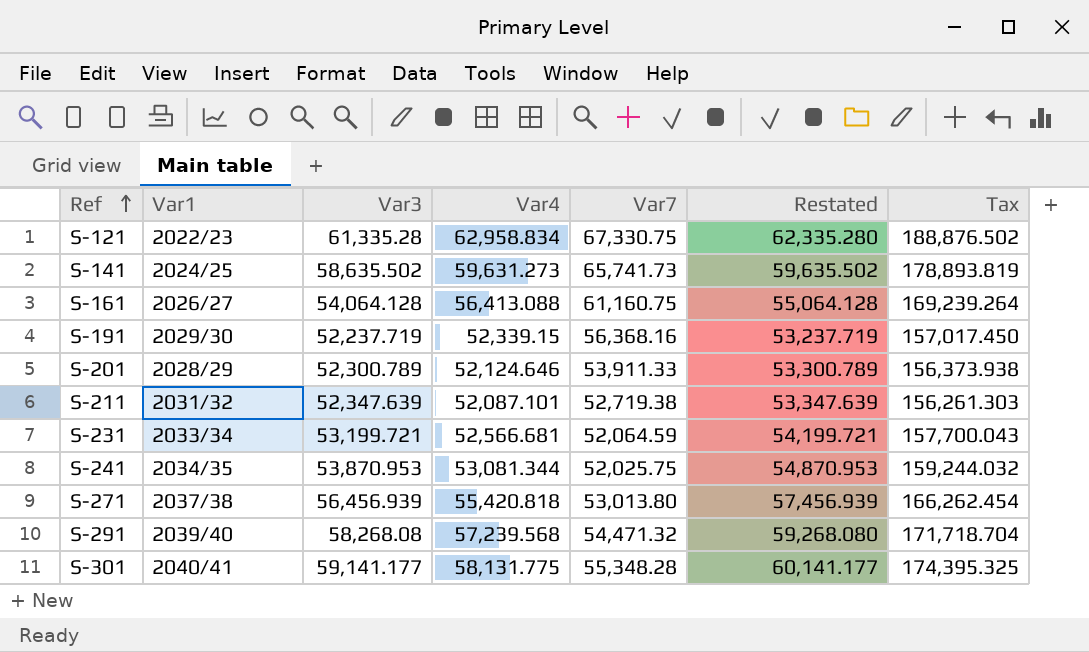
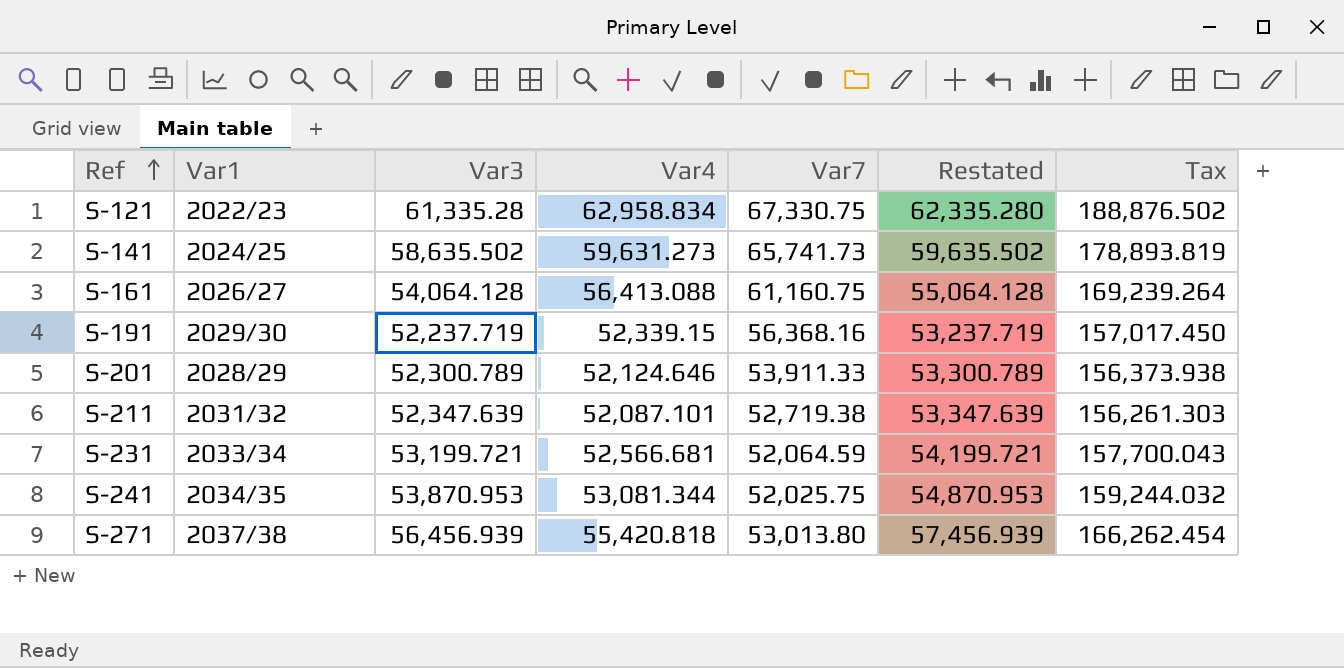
row S-291: 2039/40 | 58,268.08 | 57,239.568 | 54,471.32 | 59,268.080 | 171,718.704 -> none
row S-301: 2040/41 | 59,141.177 | 58,131.775 | 55,348.28 | 60,141.177 | 174,395.325 -> none

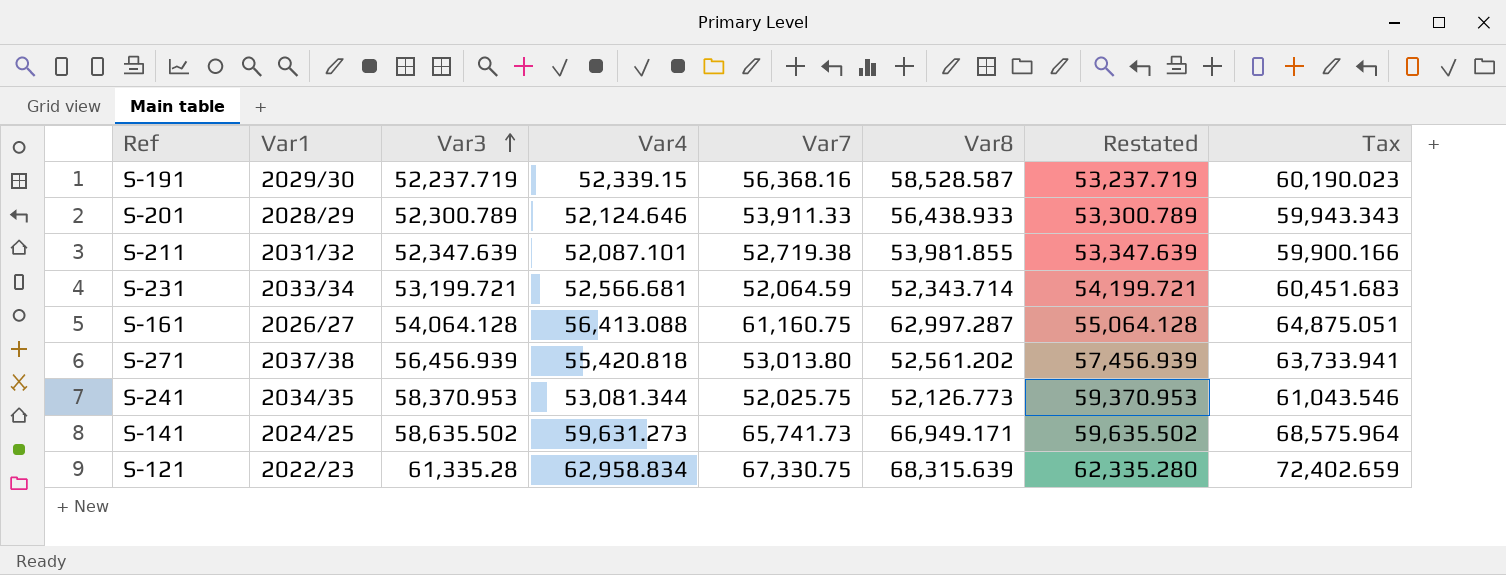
row order: Ref ascending -> Var3 ascending
column Var8 | position: none -> 6
column Tax | formula: [Var4] * 3 -> [Var4] * 1.15
S-241 | Var3: 53,870.953 -> 58,370.953
S-241 | Restated: 54,870.953 -> 59,370.953

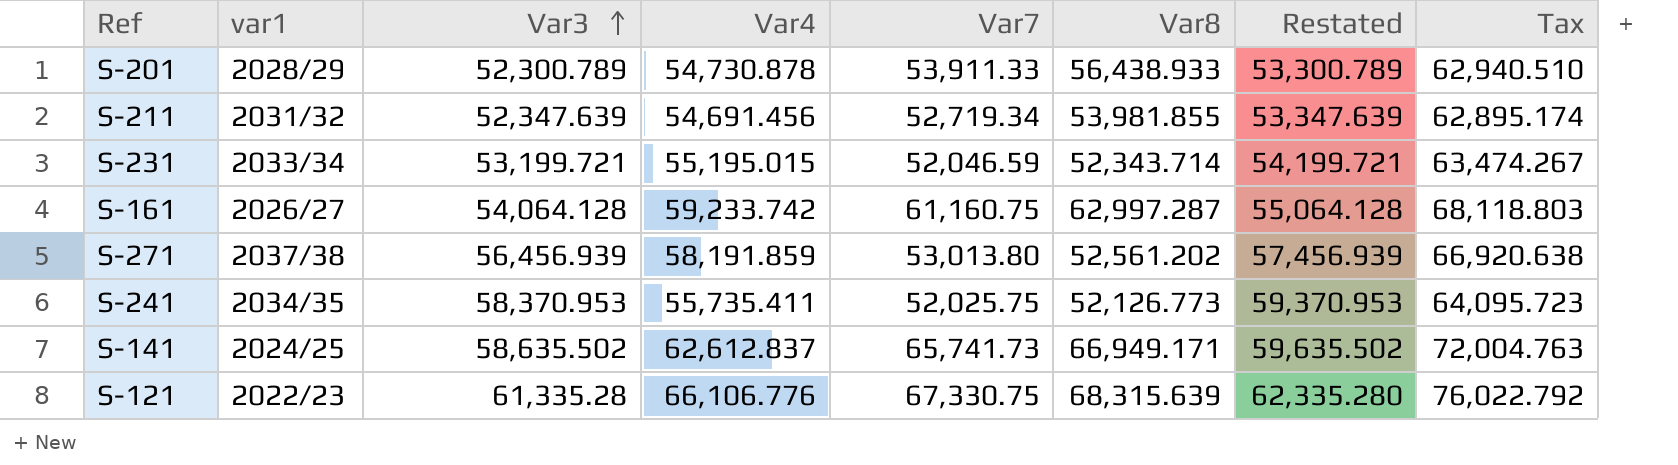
column name: Var1 -> var1
row S-191: 2029/30 | 52,237.719 | 52,339.15 | 56,368.16 | 58,528.587 | 53,237.719 | 60,190.023 -> none
S-201 | Var4: 52,124.646 -> 54,730.878
S-201 | Tax: 59,943.343 -> 62,940.510
S-211 | Var4: 52,087.101 -> 54,691.456
S-211 | Var7: 52,719.38 -> 52,719.34
S-211 | Tax: 59,900.166 -> 62,895.174
S-231 | Var4: 52,566.681 -> 55,195.015
S-231 | Var7: 52,064.59 -> 52,046.59
S-231 | Tax: 60,451.683 -> 63,474.267
S-161 | Var4: 56,413.088 -> 59,233.742
S-161 | Tax: 64,875.051 -> 68,118.803
S-271 | Var4: 55,420.818 -> 58,191.859
S-271 | Tax: 63,733.941 -> 66,920.638
S-241 | Var4: 53,081.344 -> 55,735.411
S-241 | Tax: 61,043.546 -> 64,095.723
S-141 | Var4: 59,631.273 -> 62,612.837
S-141 | Tax: 68,575.964 -> 72,004.763
S-121 | Var4: 62,958.834 -> 66,106.776
S-121 | Tax: 72,402.659 -> 76,022.792

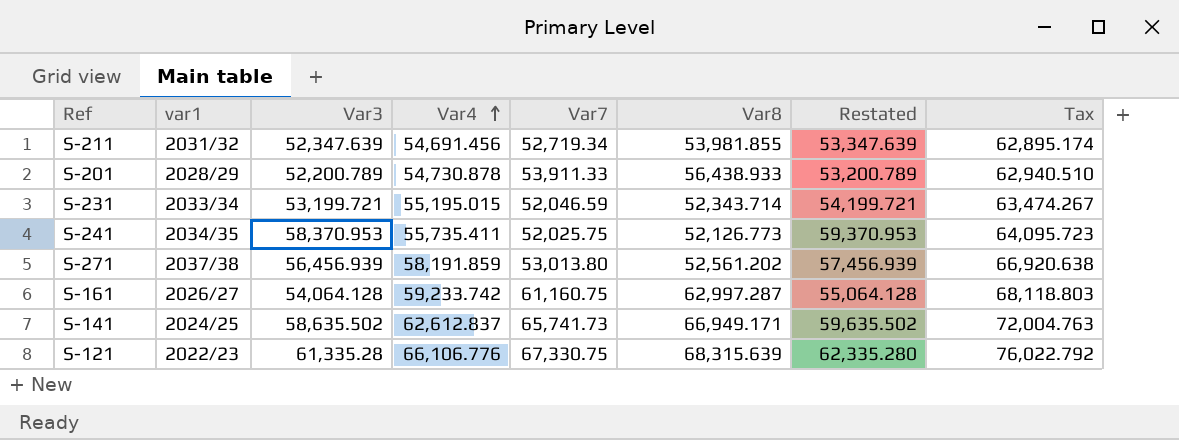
row order: Var3 ascending -> Var4 ascending
S-201 | Var3: 52,300.789 -> 52,200.789
S-201 | Restated: 53,300.789 -> 53,200.789

